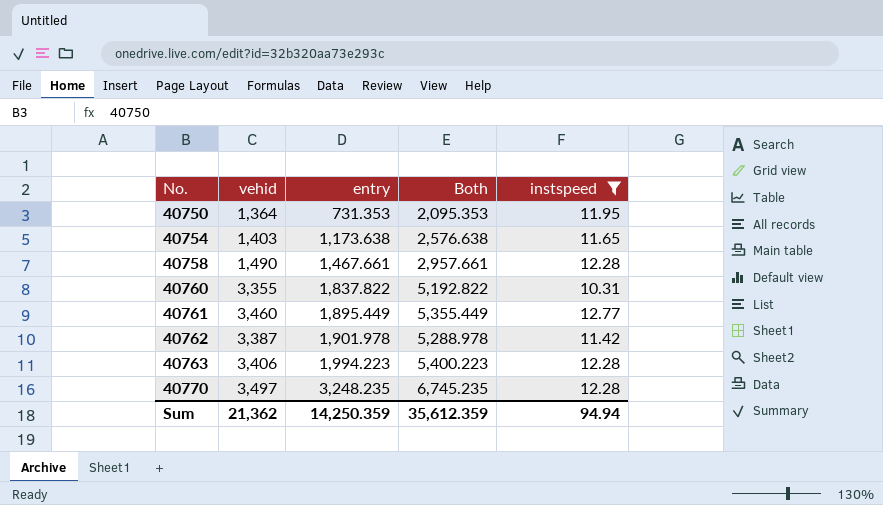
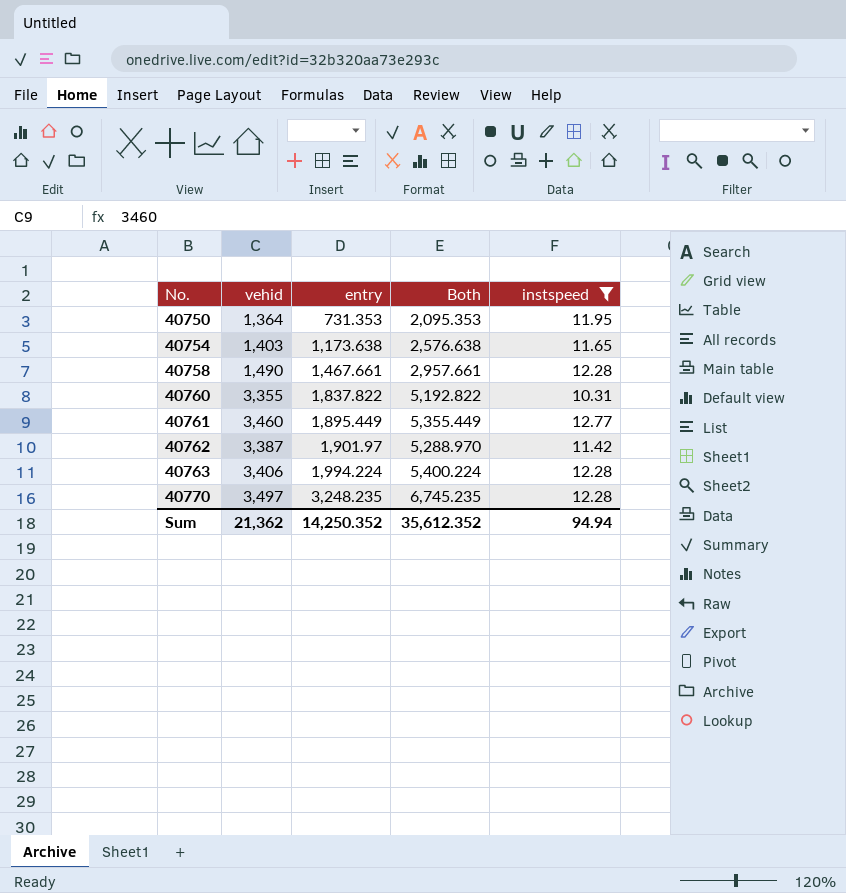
40762 | entry: 1,901.978 -> 1,901.97
40762 | Both: 5,288.978 -> 5,288.970
40763 | entry: 1,994.223 -> 1,994.224
40763 | Both: 5,400.223 -> 5,400.224
Sum | entry: 14,250.359 -> 14,250.352
Sum | Both: 35,612.359 -> 35,612.352

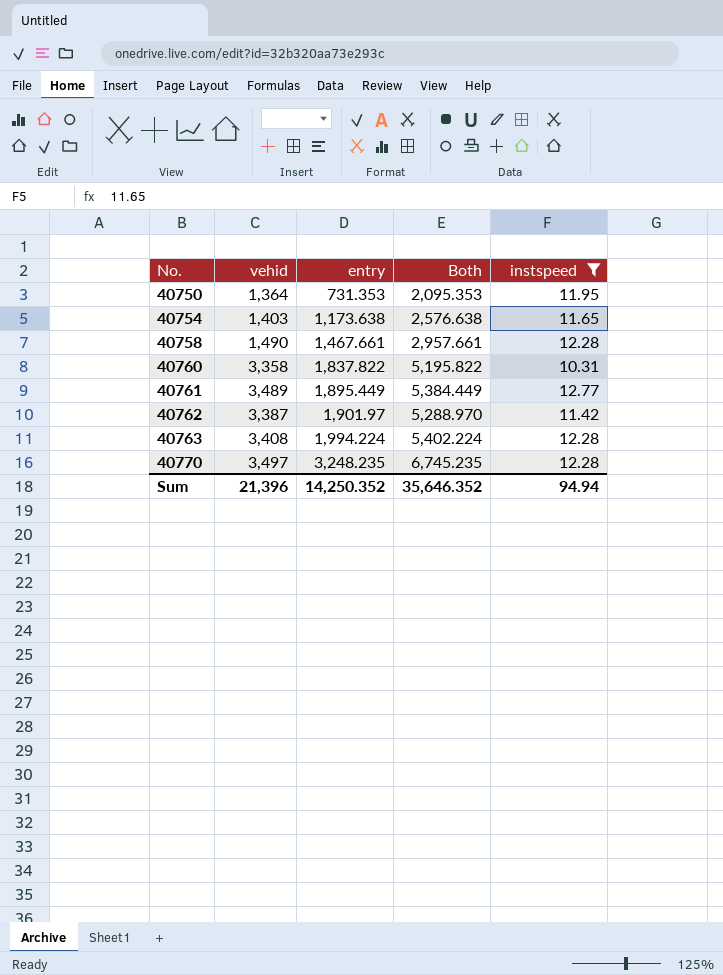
40760 | vehid: 3,355 -> 3,358
40760 | Both: 5,192.822 -> 5,195.822
40761 | vehid: 3,460 -> 3,489
40761 | Both: 5,355.449 -> 5,384.449
40763 | vehid: 3,406 -> 3,408
40763 | Both: 5,400.224 -> 5,402.224
Sum | vehid: 21,362 -> 21,396
Sum | Both: 35,612.352 -> 35,646.352

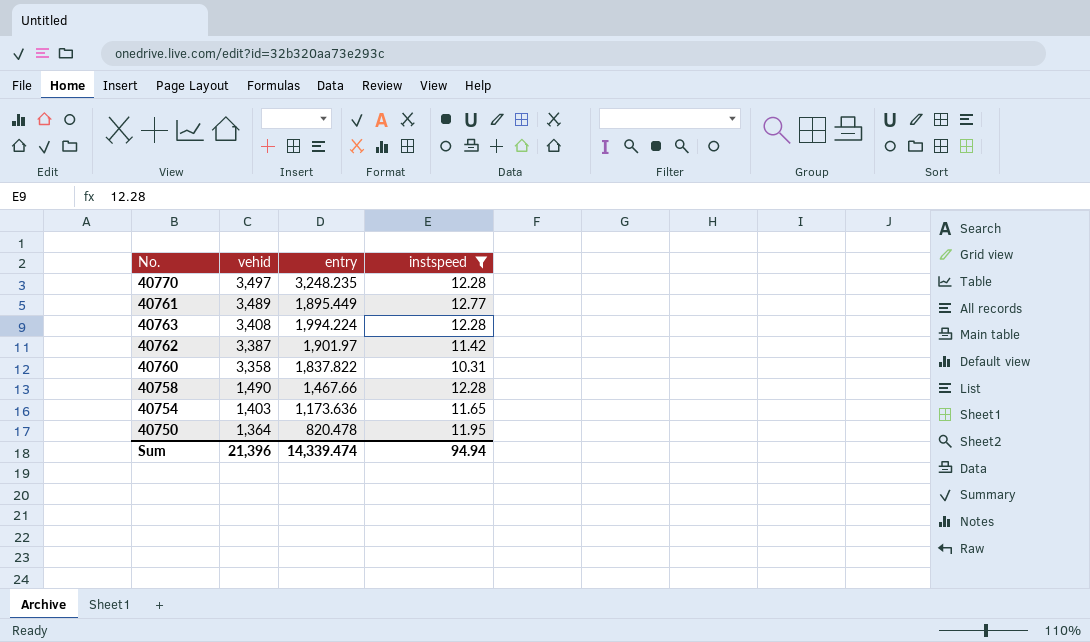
row order: No. ascending -> vehid descending
column Both | formula: [vehid] + [entry] -> none
40758 | entry: 1,467.661 -> 1,467.66
40754 | entry: 1,173.638 -> 1,173.636
40750 | entry: 731.353 -> 820.478
Sum | entry: 14,250.352 -> 14,339.474

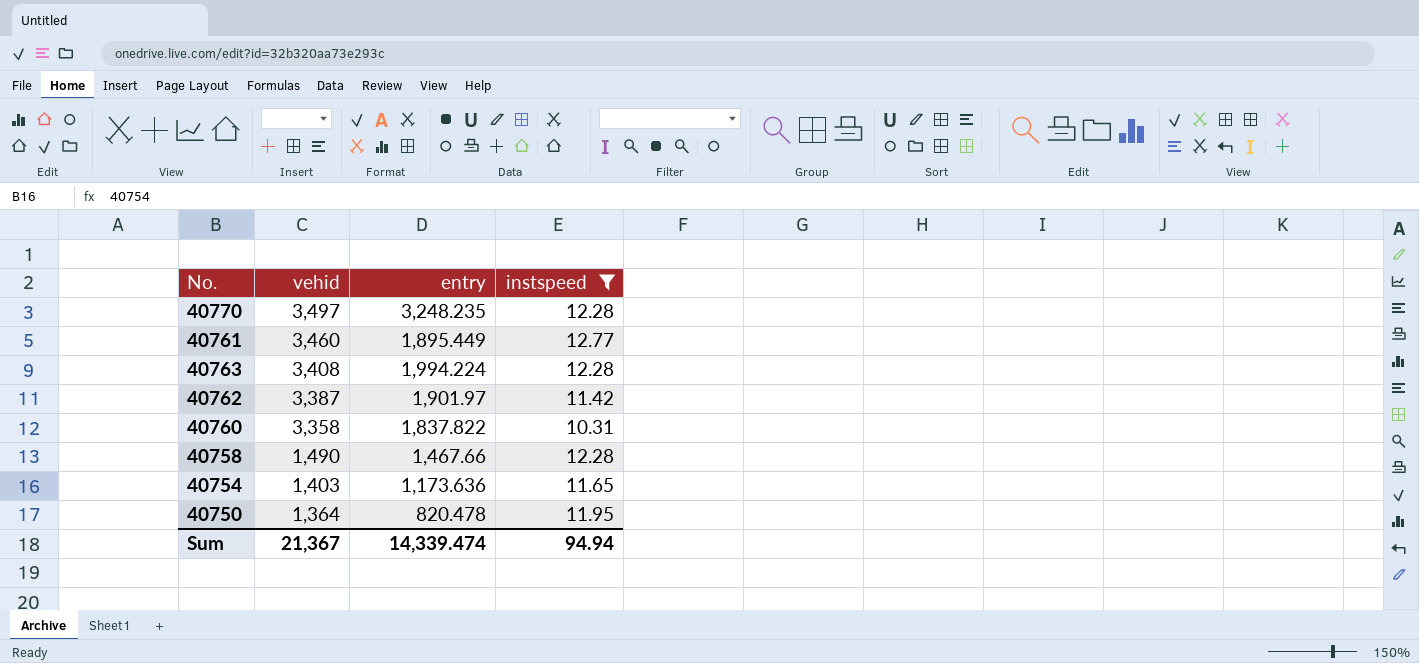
40761 | vehid: 3,489 -> 3,460
Sum | vehid: 21,396 -> 21,367

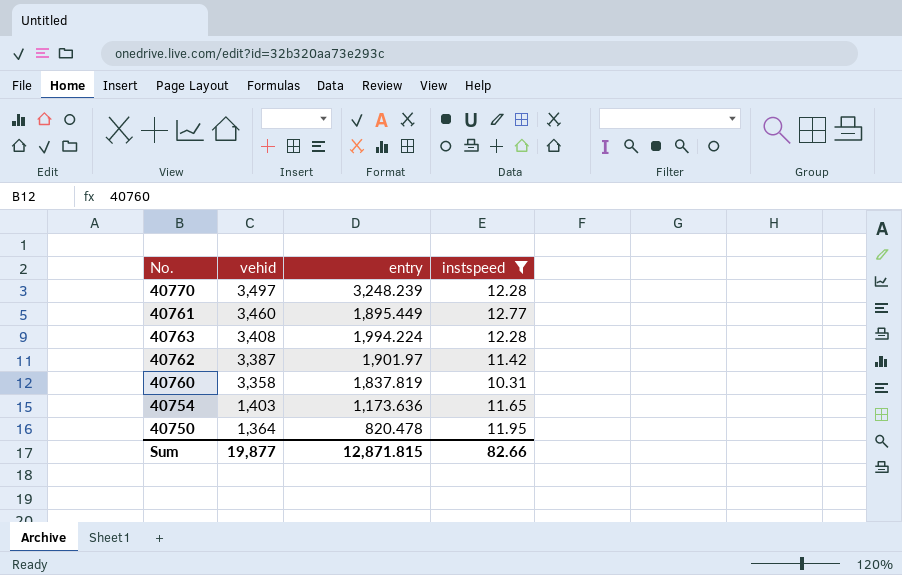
row 40758: 1,490 | 1,467.66 | 12.28 -> none
40770 | entry: 3,248.235 -> 3,248.239
40760 | entry: 1,837.822 -> 1,837.819
Sum | vehid: 21,367 -> 19,877
Sum | entry: 14,339.474 -> 12,871.815
Sum | instspeed: 94.94 -> 82.66

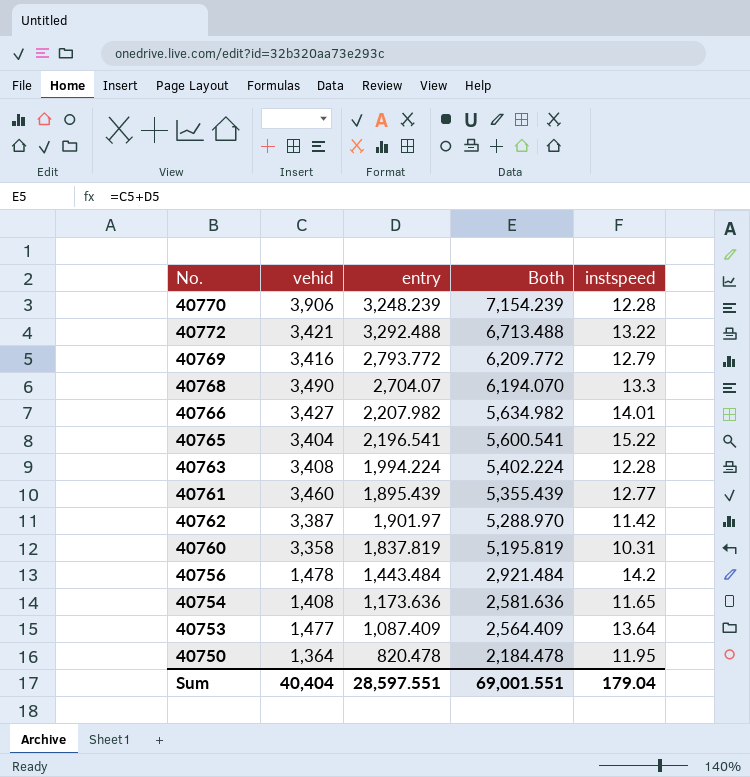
filter: instspeed <= 12.77 -> none
row order: vehid descending -> Both descending
column Both | formula: none -> [vehid] + [entry]
40770 | vehid: 3,497 -> 3,906
40761 | entry: 1,895.449 -> 1,895.439
40754 | vehid: 1,403 -> 1,408
Sum | vehid: 19,877 -> 40,404
Sum | entry: 12,871.815 -> 28,597.551
Sum | instspeed: 82.66 -> 179.04

